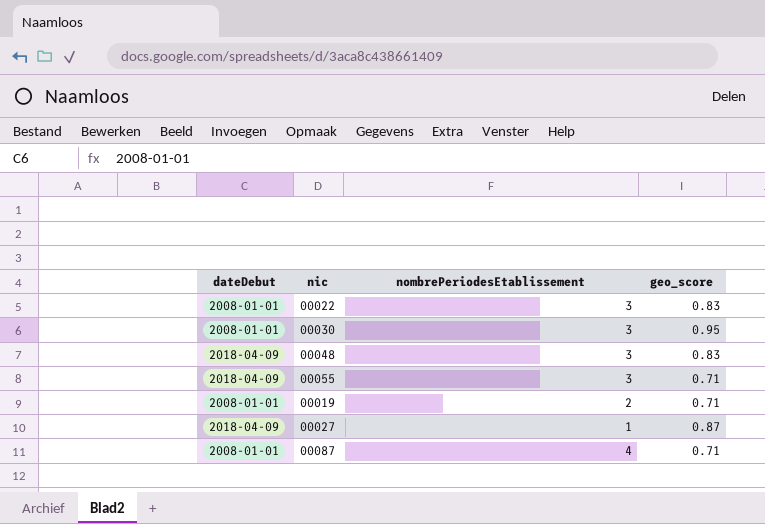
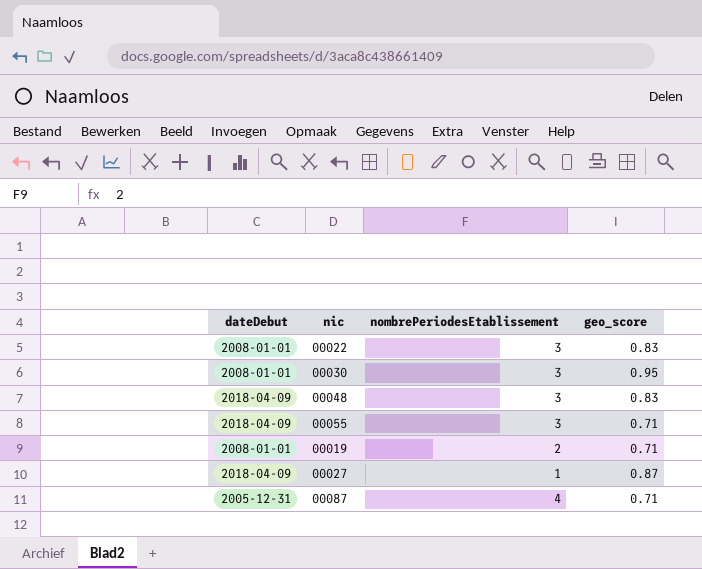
00087 | dateDebut: 2008-01-01 -> 2005-12-31

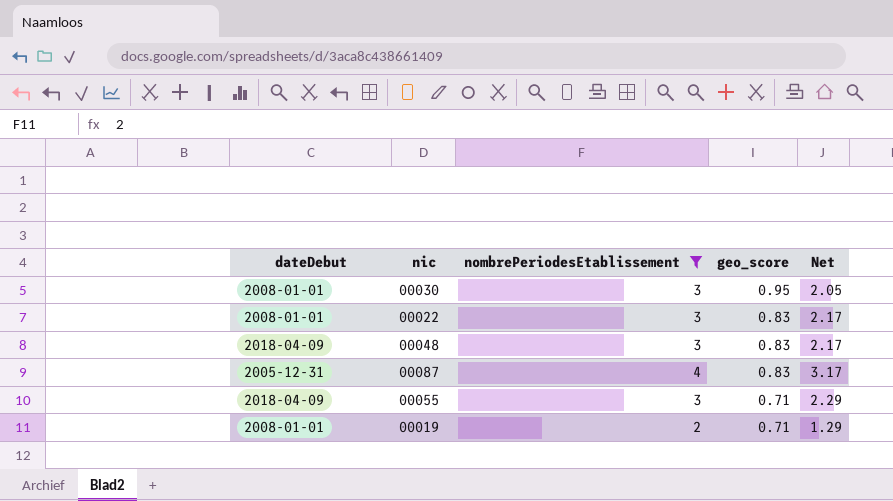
filter: none -> nombrePeriodesEtablissement != 1
row order: none -> geo_score descending
column Net | formula: none -> [nombrePeriodesEtablissement] - [geo_score]
00087 | geo_score: 0.71 -> 0.83

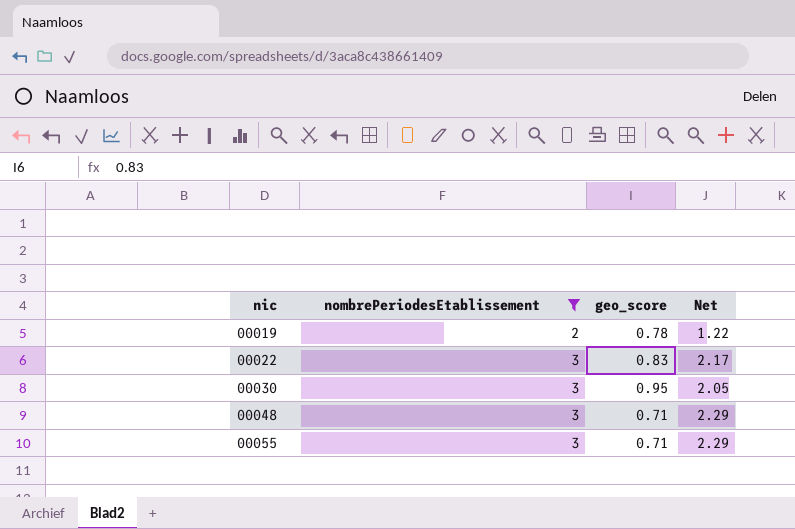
row order: geo_score descending -> nic ascending
column dateDebut | position: 1 -> none
row 00087: 2005-12-31 | 4 | 0.83 | 3.17 -> none
00019 | geo_score: 0.71 -> 0.78
00019 | Net: 1.29 -> 1.22
00048 | geo_score: 0.83 -> 0.71
00048 | Net: 2.17 -> 2.29

